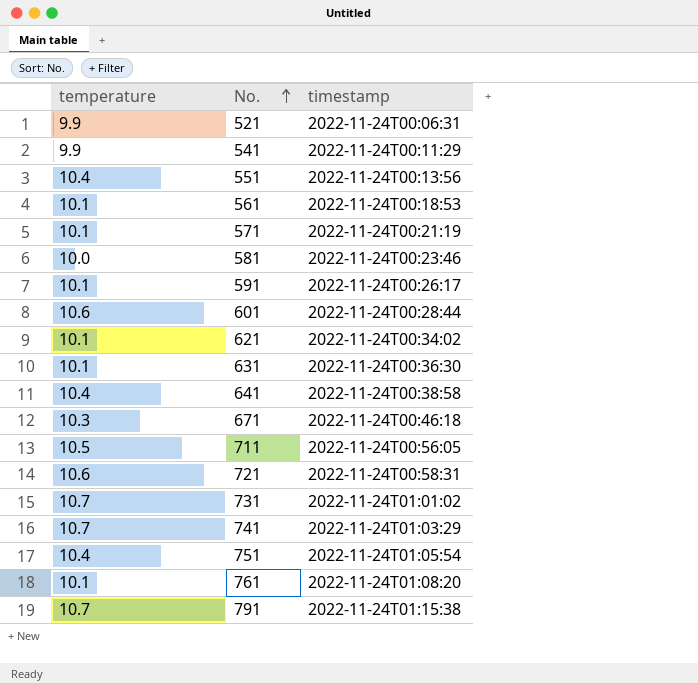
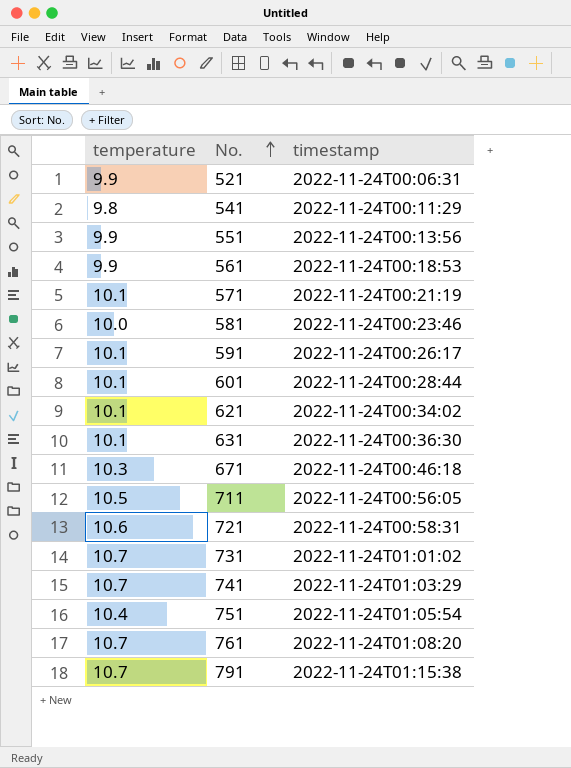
row 641: 10.4 | 2022-11-24T00:38:58 -> none
541 | temperature: 9.9 -> 9.8
551 | temperature: 10.4 -> 9.9
561 | temperature: 10.1 -> 9.9
601 | temperature: 10.6 -> 10.1
761 | temperature: 10.1 -> 10.7

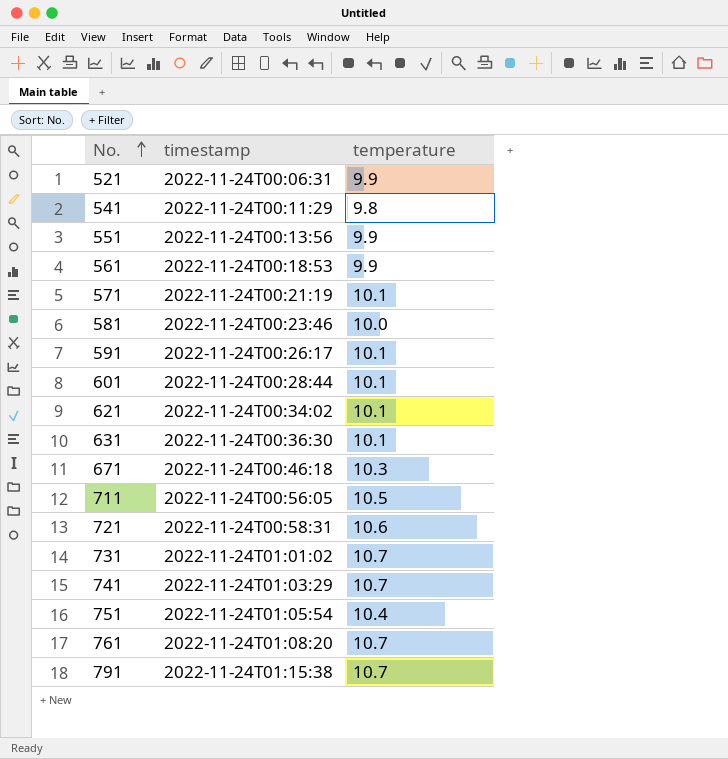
column temperature | position: 1 -> 3

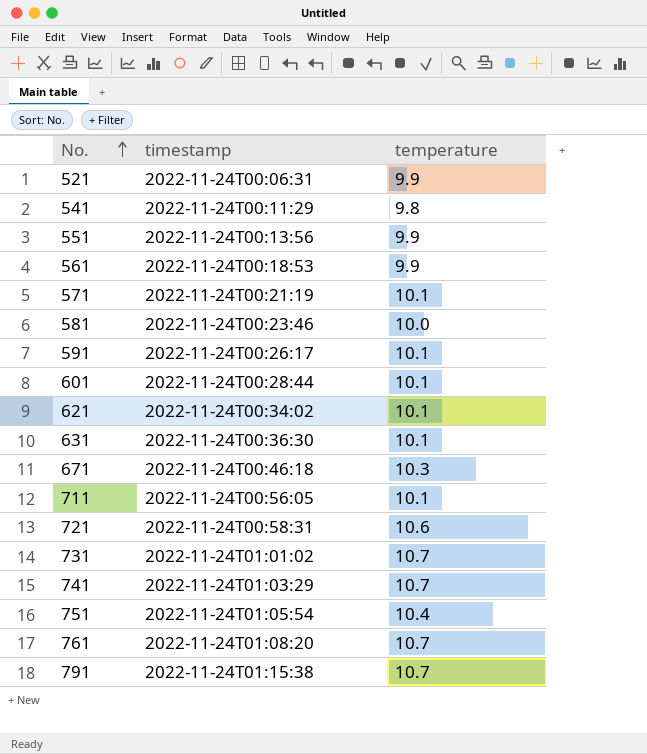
711 | temperature: 10.5 -> 10.1

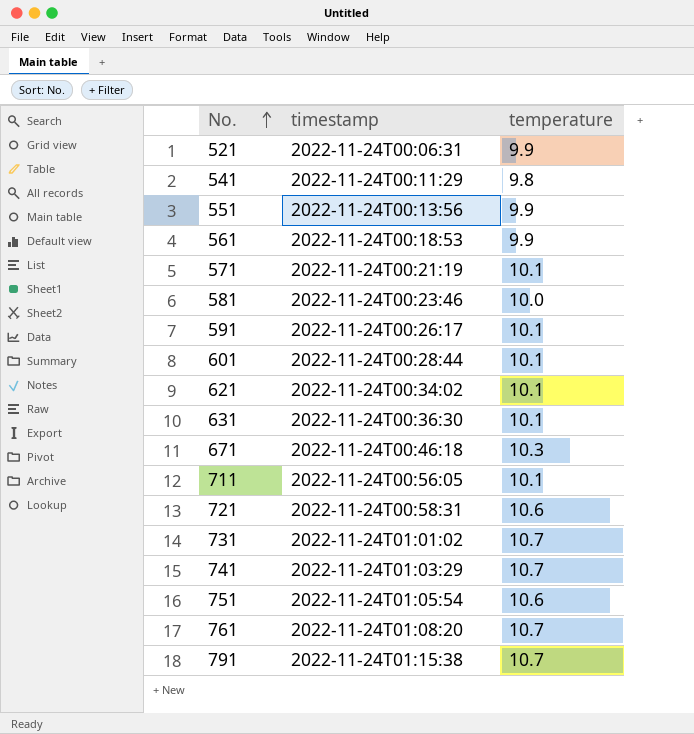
751 | temperature: 10.4 -> 10.6

